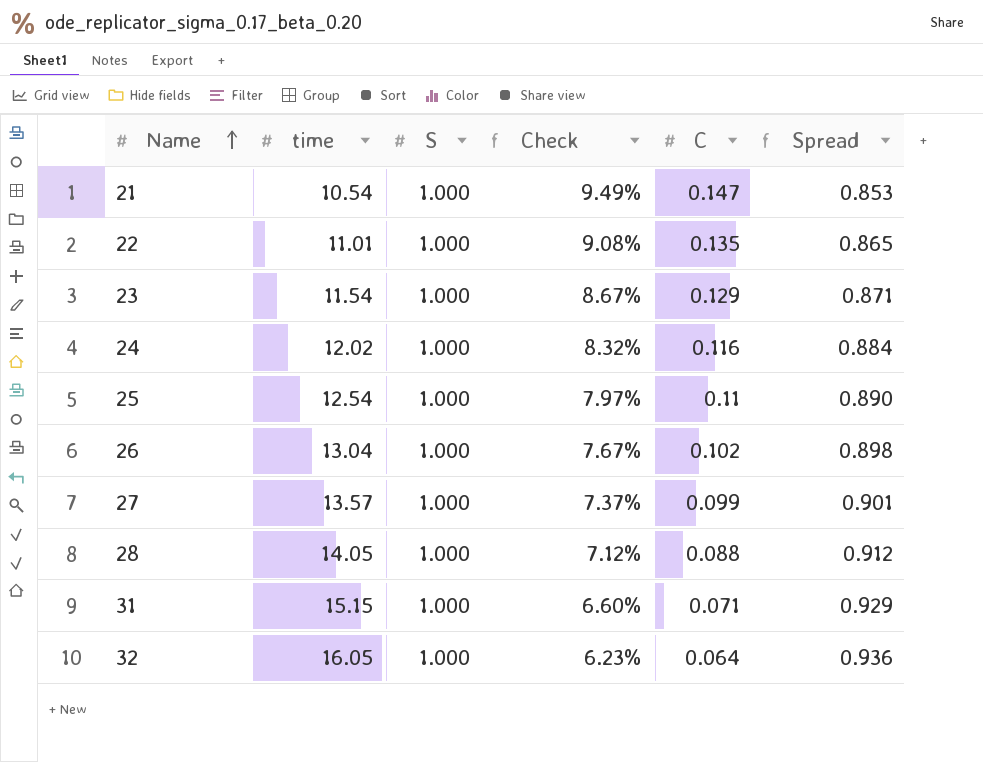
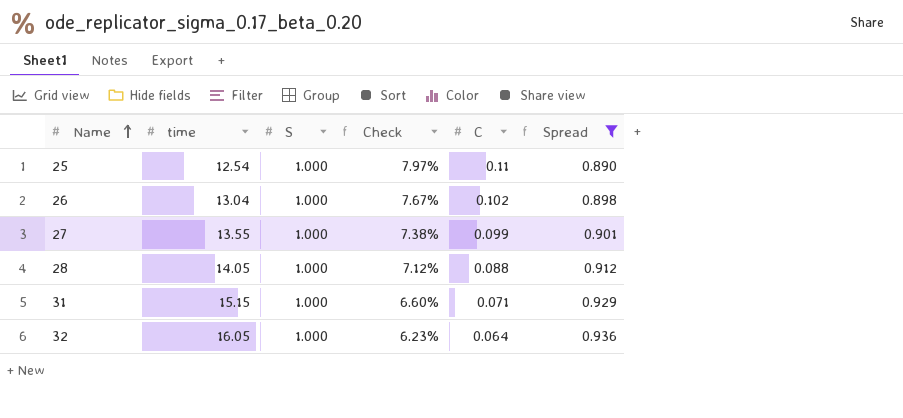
filter: none -> Spread >= 0.890
27 | time: 13.57 -> 13.55
27 | Check: 7.37% -> 7.38%

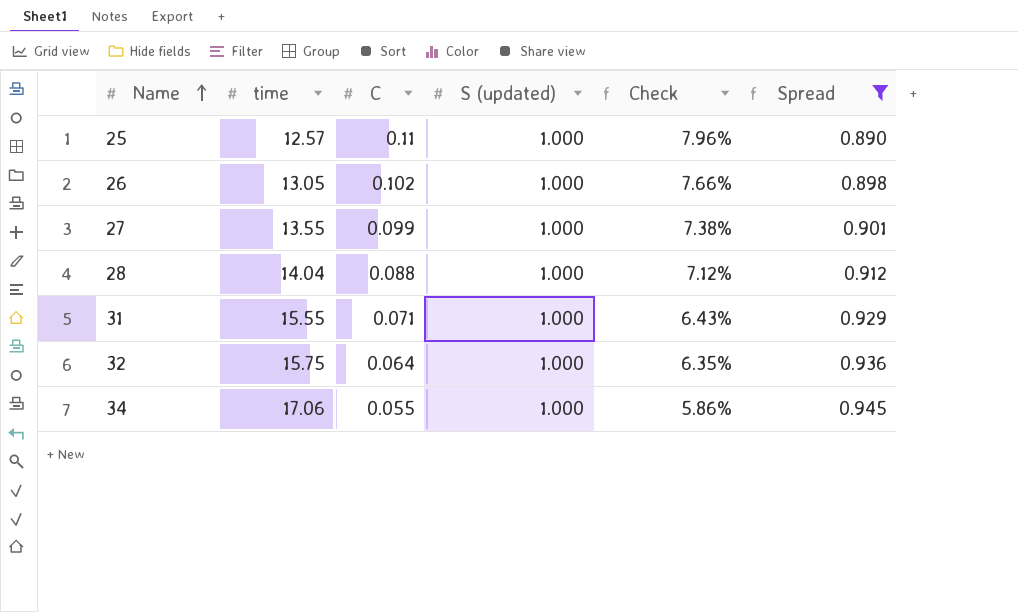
column C | position: 5 -> 3
column name: S -> S (updated)
25 | time: 12.54 -> 12.57
25 | Check: 7.97% -> 7.96%
26 | time: 13.04 -> 13.05
26 | Check: 7.67% -> 7.66%
28 | time: 14.05 -> 14.04
31 | time: 15.15 -> 15.55
31 | Check: 6.60% -> 6.43%
32 | time: 16.05 -> 15.75
32 | Check: 6.23% -> 6.35%
row 34: none -> 17.06 | 0.055 | 1.000 | 5.86% | 0.945

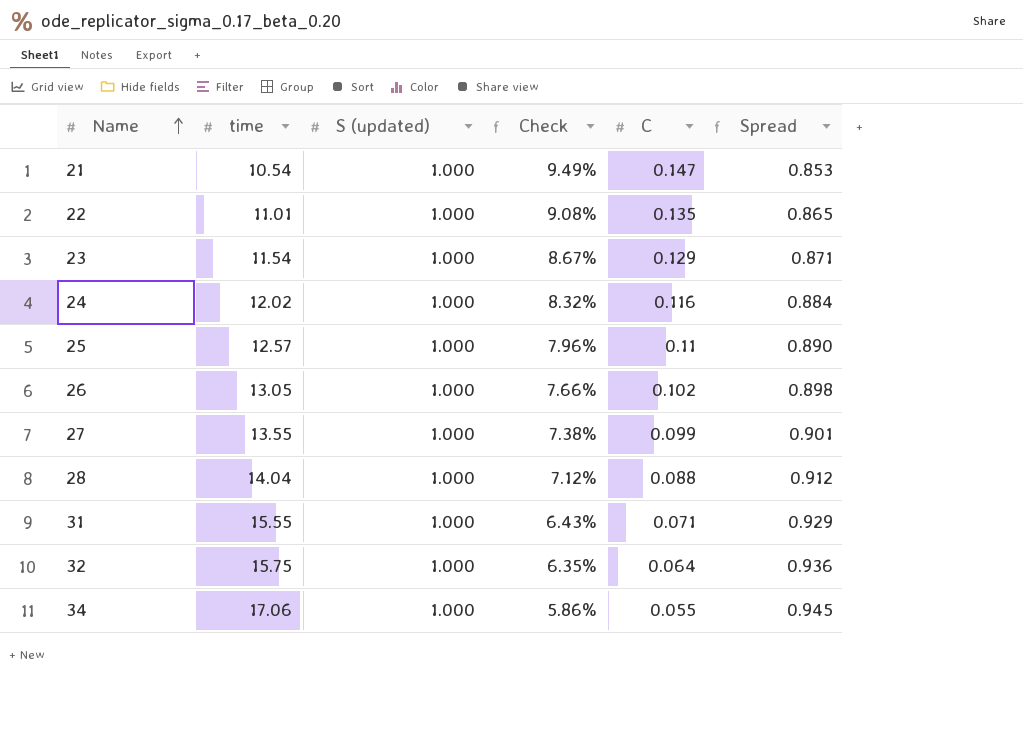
filter: Spread >= 0.890 -> none
column C | position: 3 -> 5

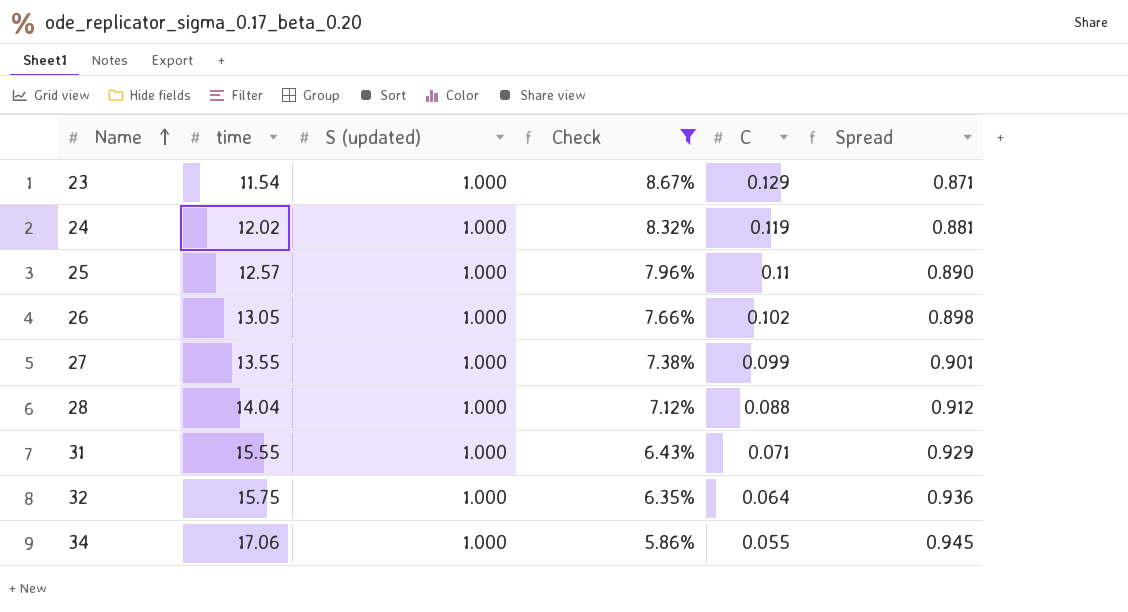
filter: none -> Check <= 8.67%
24 | C: 0.116 -> 0.119
24 | Spread: 0.884 -> 0.881

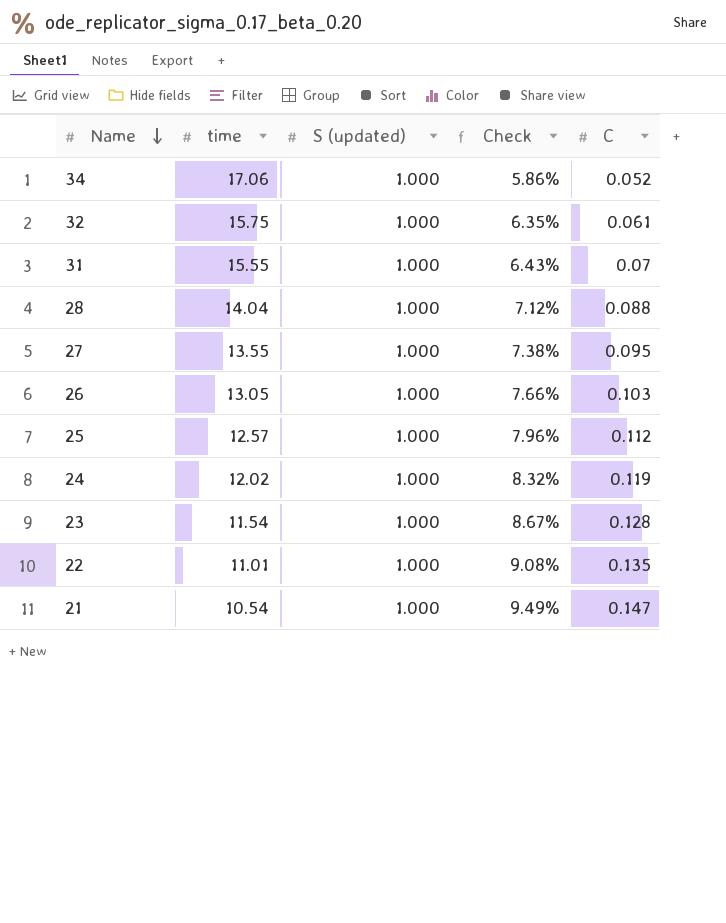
filter: Check <= 8.67% -> none
row order: Name ascending -> Name descending
column Spread | formula: [S (updated)] - [C] -> none
34 | C: 0.055 -> 0.052
32 | C: 0.064 -> 0.061
31 | C: 0.071 -> 0.07
27 | C: 0.099 -> 0.095
26 | C: 0.102 -> 0.103
25 | C: 0.11 -> 0.112
23 | C: 0.129 -> 0.128

